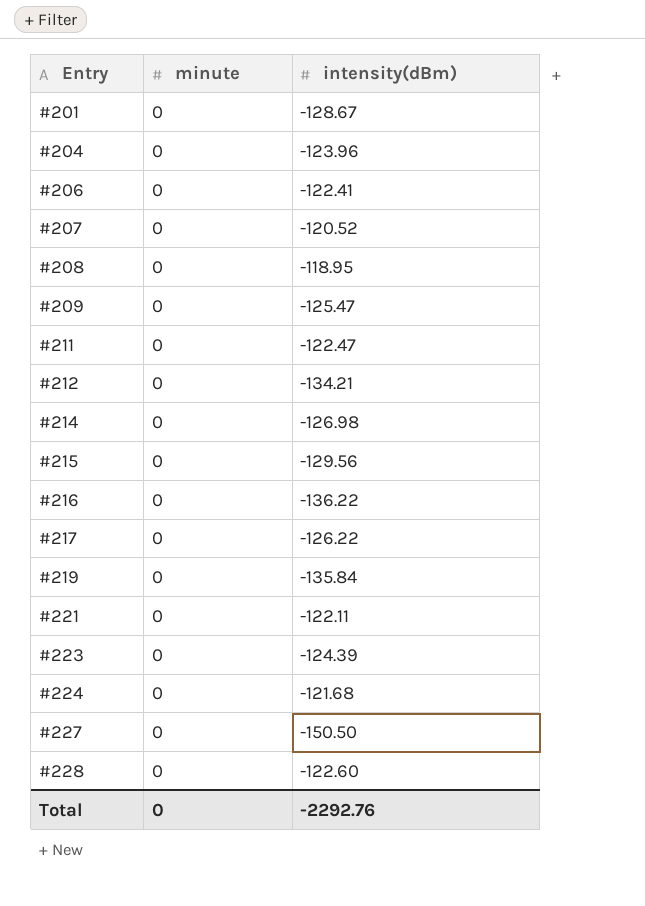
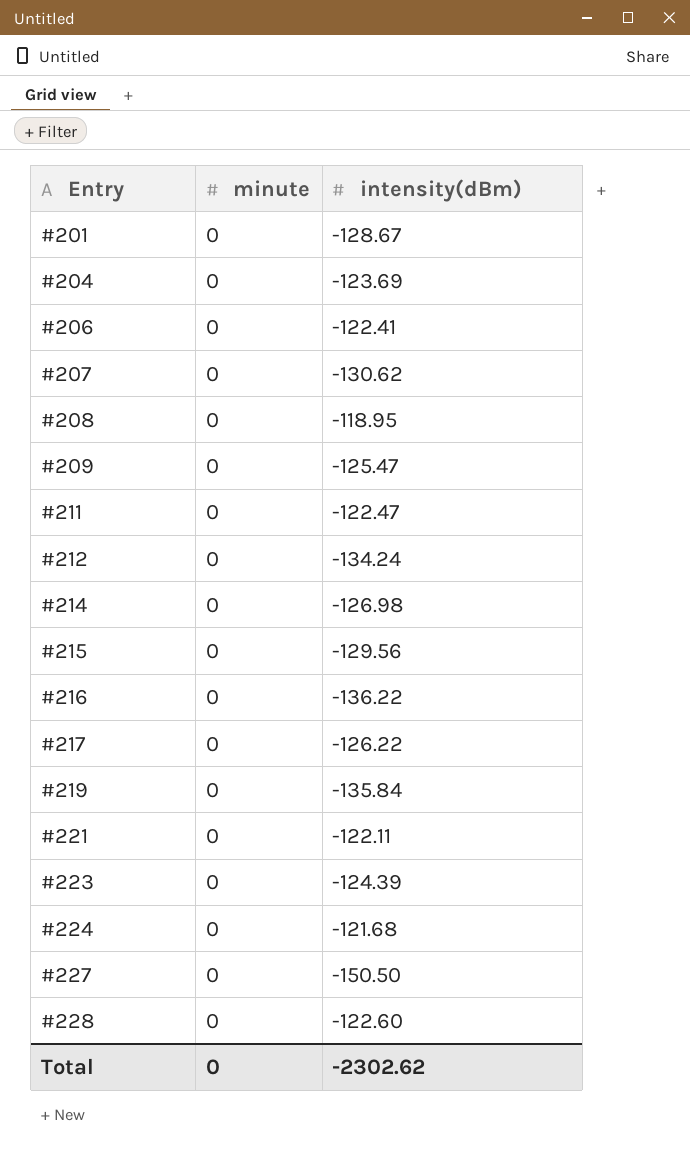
#204 | intensity(dBm): -123.96 -> -123.69
#207 | intensity(dBm): -120.52 -> -130.62
#212 | intensity(dBm): -134.21 -> -134.24
Total | intensity(dBm): -2292.76 -> -2302.62

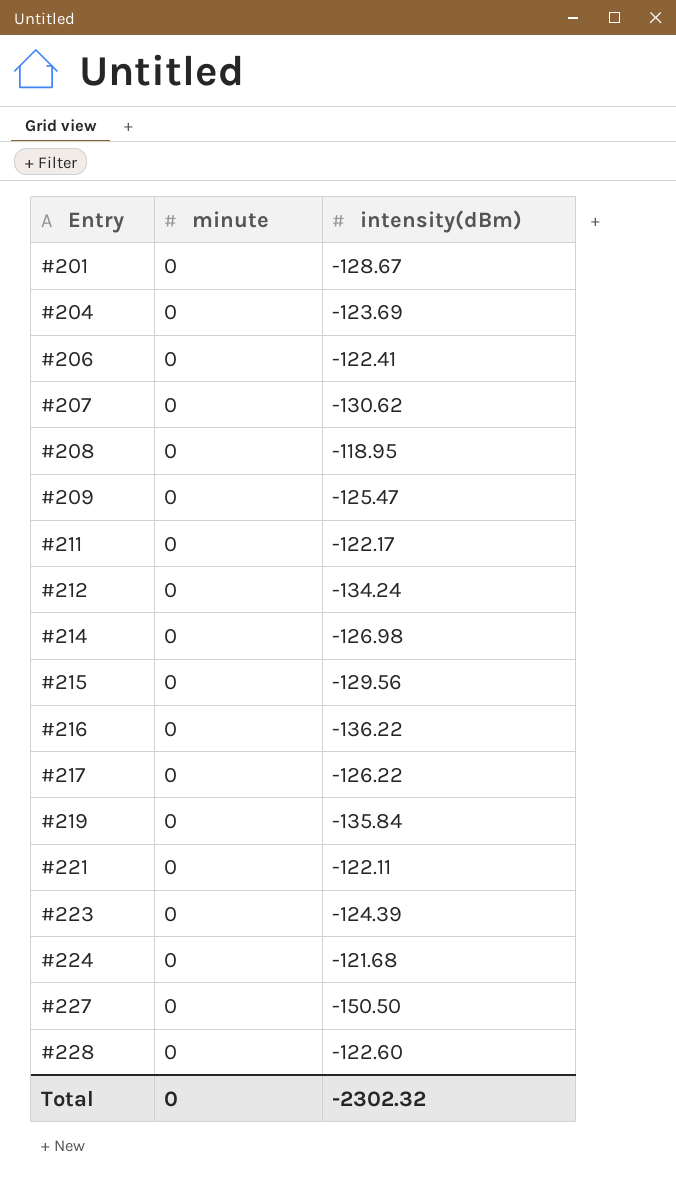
#211 | intensity(dBm): -122.47 -> -122.17
Total | intensity(dBm): -2302.62 -> -2302.32

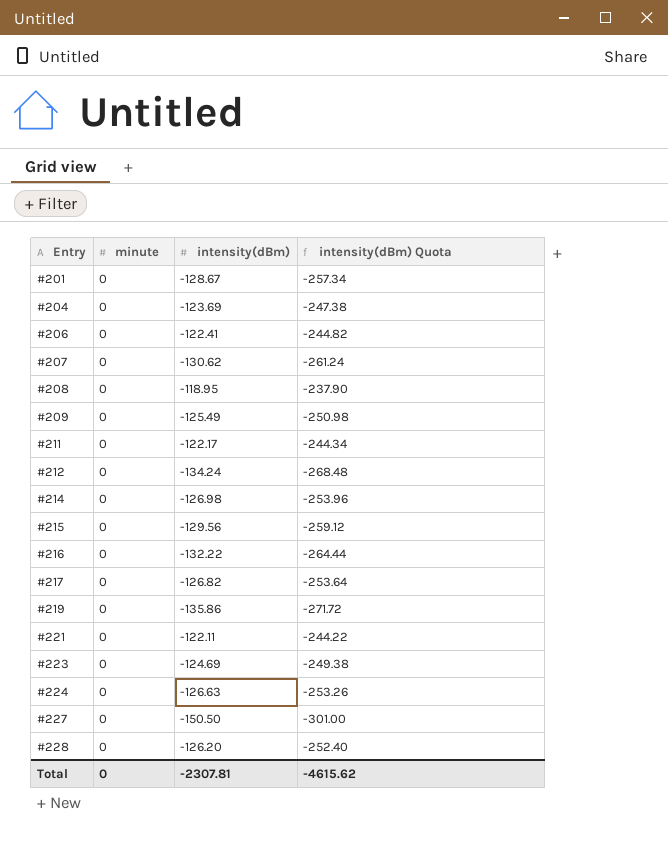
column intensity(dBm) Quota | formula: none -> [intensity(dBm)] * 2
#209 | intensity(dBm): -125.47 -> -125.49
#216 | intensity(dBm): -136.22 -> -132.22
#217 | intensity(dBm): -126.22 -> -126.82
#219 | intensity(dBm): -135.84 -> -135.86
#223 | intensity(dBm): -124.39 -> -124.69
#224 | intensity(dBm): -121.68 -> -126.63
#228 | intensity(dBm): -122.60 -> -126.20
Total | intensity(dBm): -2302.32 -> -2307.81

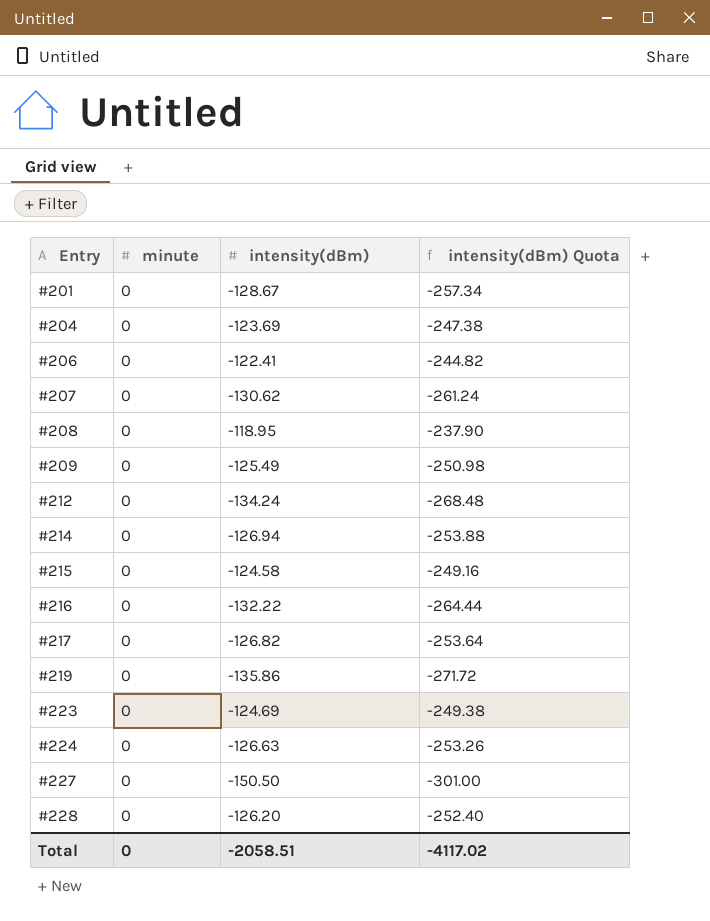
row #211: 0 | -122.17 | -244.34 -> none
row #221: 0 | -122.11 | -244.22 -> none
#214 | intensity(dBm): -126.98 -> -126.94
#214 | intensity(dBm) Quota: -253.96 -> -253.88
#215 | intensity(dBm): -129.56 -> -124.58
#215 | intensity(dBm) Quota: -259.12 -> -249.16
Total | intensity(dBm): -2307.81 -> -2058.51
Total | intensity(dBm) Quota: -4615.62 -> -4117.02

